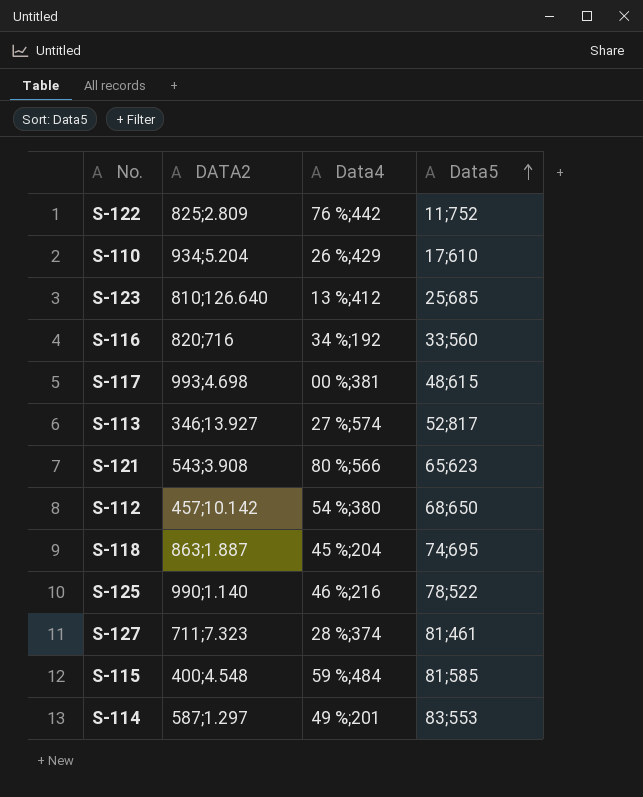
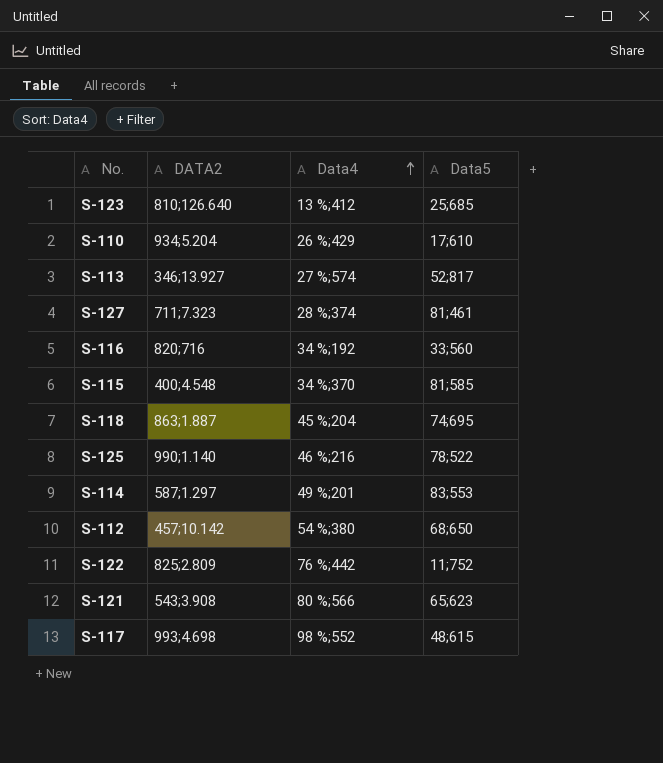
row order: Data5 ascending -> Data4 ascending
S-115 | Data4: 59 %;484 -> 34 %;370
S-117 | Data4: 00 %;381 -> 98 %;552

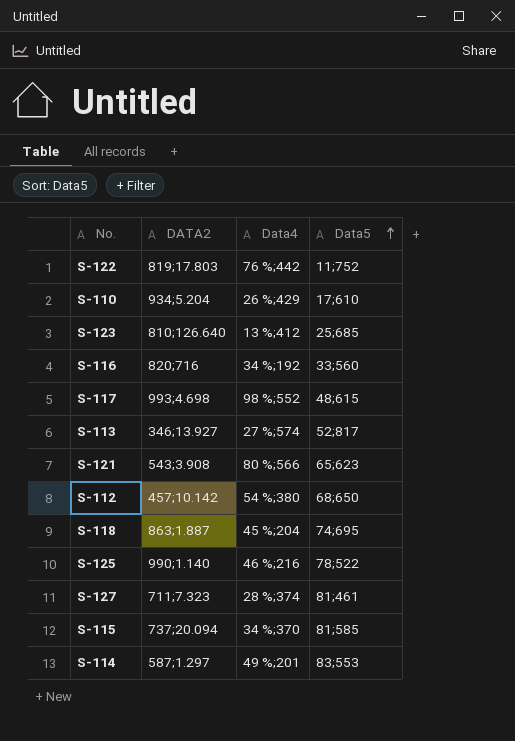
row order: Data4 ascending -> Data5 ascending
S-122 | DATA2: 825;2.809 -> 819;17.803
S-115 | DATA2: 400;4.548 -> 737;20.094

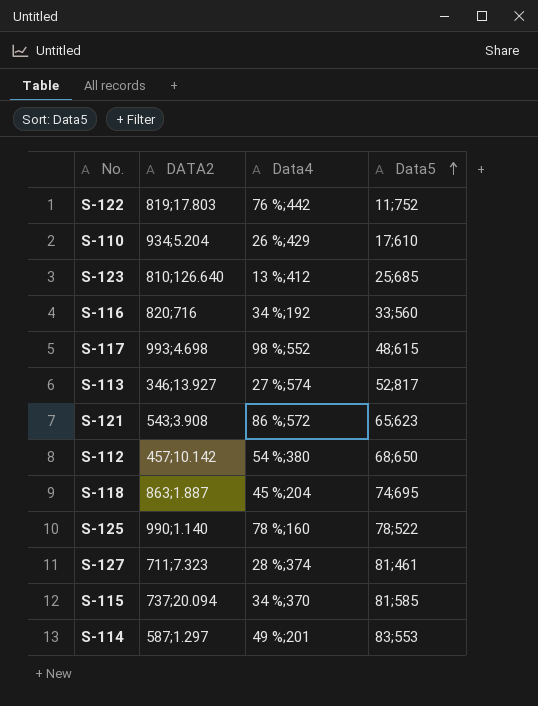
S-121 | Data4: 80 %;566 -> 86 %;572
S-125 | Data4: 46 %;216 -> 78 %;160

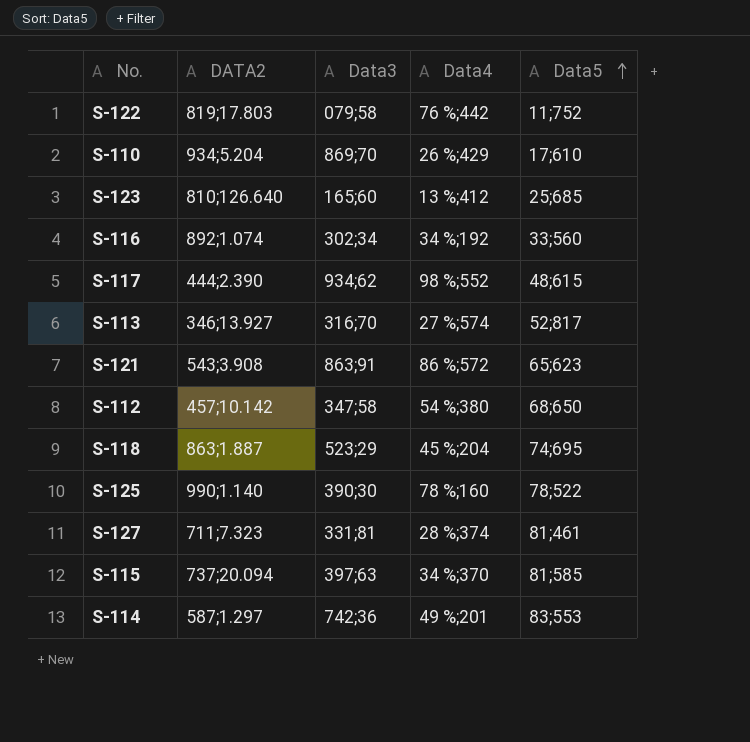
column Data3 | position: none -> 3
S-116 | DATA2: 820;716 -> 892;1.074
S-117 | DATA2: 993;4.698 -> 444;2.390

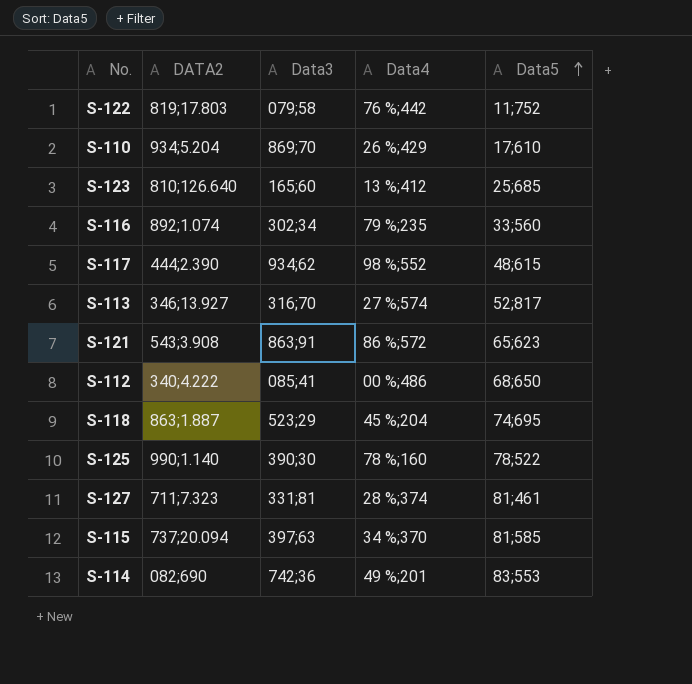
S-116 | Data4: 34 %;192 -> 79 %;235
S-112 | DATA2: 457;10.142 -> 340;4.222
S-112 | Data3: 347;58 -> 085;41
S-112 | Data4: 54 %;380 -> 00 %;486
S-114 | DATA2: 587;1.297 -> 082;690

